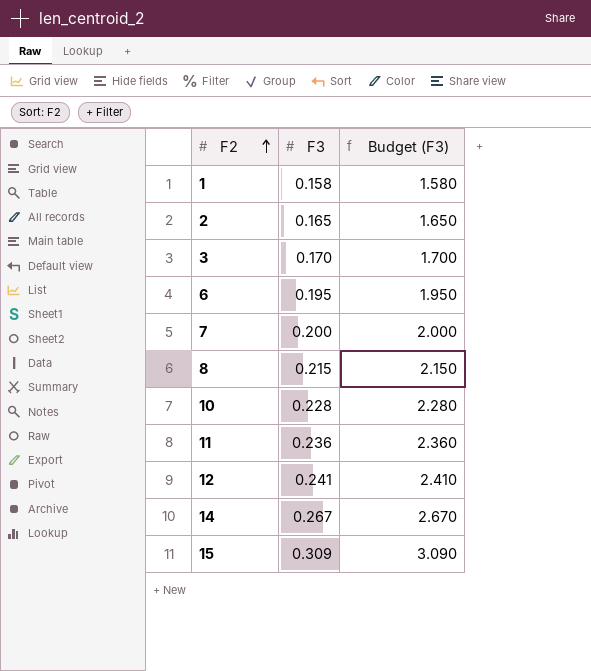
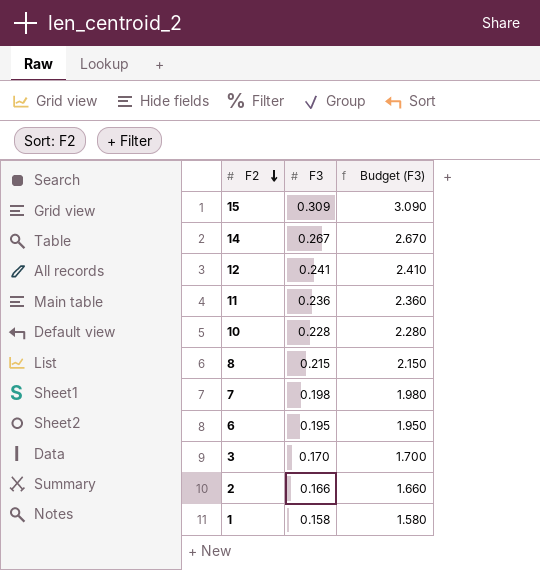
row order: F2 ascending -> F2 descending
7 | F3: 0.200 -> 0.198
7 | Budget (F3): 2.000 -> 1.980
2 | F3: 0.165 -> 0.166
2 | Budget (F3): 1.650 -> 1.660

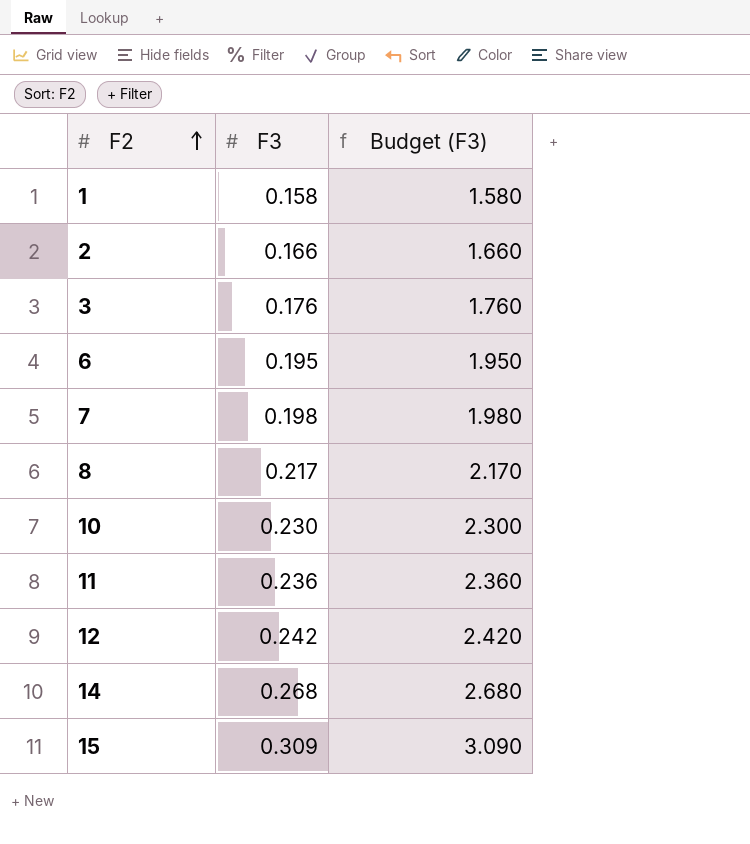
row order: F2 descending -> F2 ascending
3 | F3: 0.170 -> 0.176
3 | Budget (F3): 1.700 -> 1.760
8 | F3: 0.215 -> 0.217
8 | Budget (F3): 2.150 -> 2.170
10 | F3: 0.228 -> 0.230
10 | Budget (F3): 2.280 -> 2.300
12 | F3: 0.241 -> 0.242
12 | Budget (F3): 2.410 -> 2.420
14 | F3: 0.267 -> 0.268
14 | Budget (F3): 2.670 -> 2.680

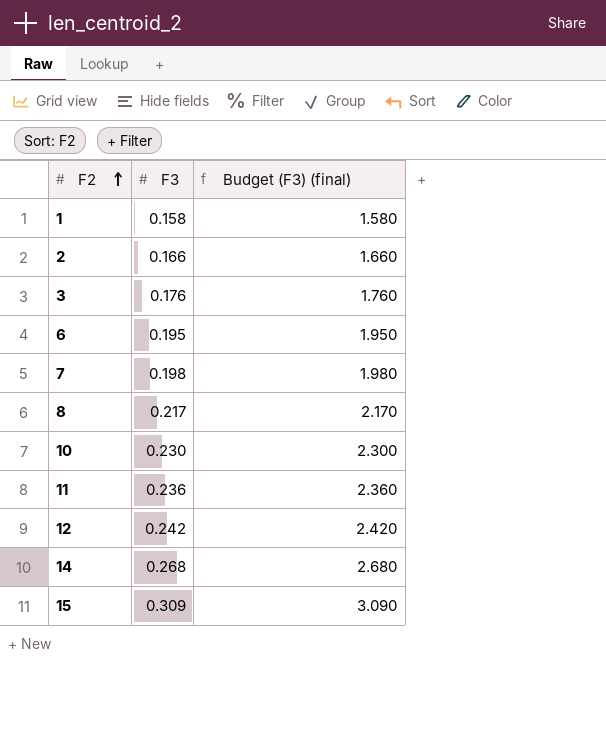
column name: Budget (F3) -> Budget (F3) (final)

